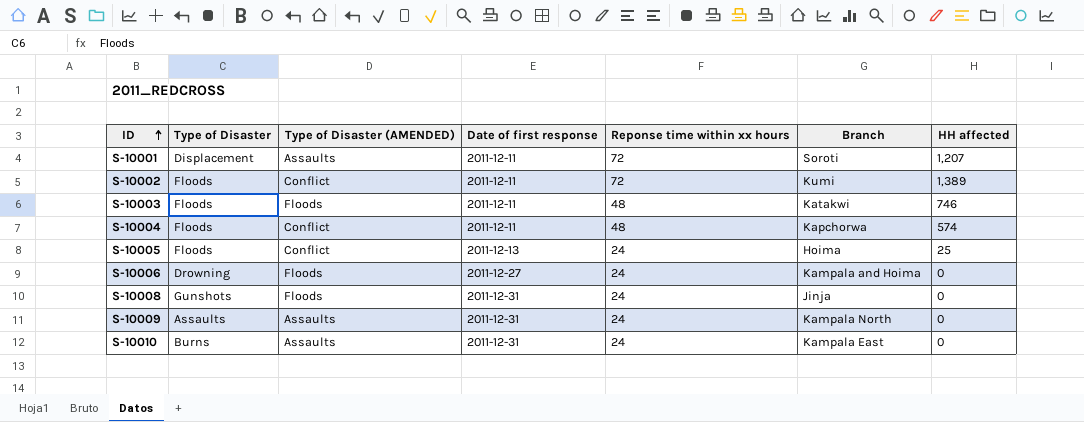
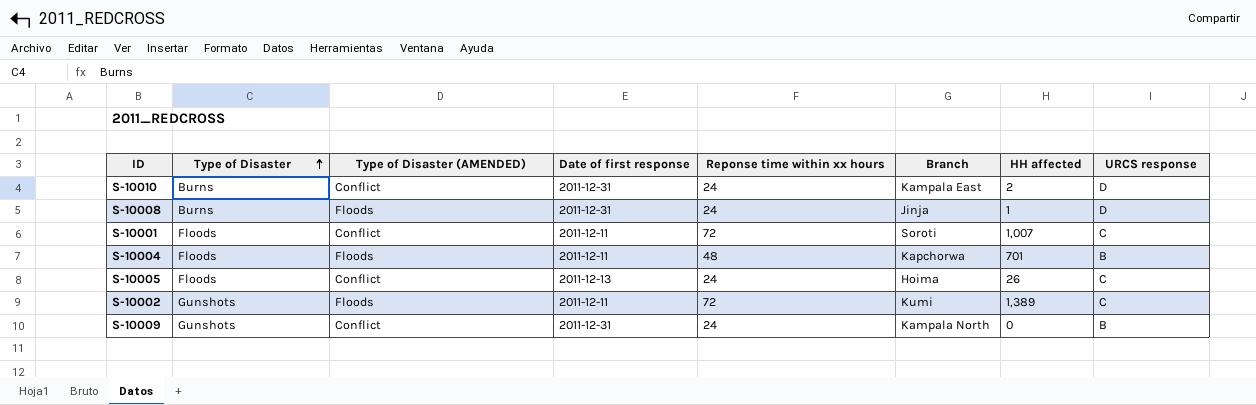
row order: ID ascending -> Type of Disaster ascending
column URCS response | position: none -> 8
row S-10003: Floods | Floods | 2011-12-11 | 48 | Katakwi | 746 -> none
row S-10006: Drowning | Floods | 2011-12-27 | 24 | Kampala and Hoima | 0 -> none
S-10010 | Type of Disaster (AMENDED): Assaults -> Conflict
S-10010 | HH affected: 0 -> 2
S-10008 | Type of Disaster: Gunshots -> Burns
S-10008 | HH affected: 0 -> 1
S-10001 | Type of Disaster: Displacement -> Floods
S-10001 | Type of Disaster (AMENDED): Assaults -> Conflict
S-10001 | HH affected: 1,207 -> 1,007
S-10004 | Type of Disaster (AMENDED): Conflict -> Floods
S-10004 | HH affected: 574 -> 701
S-10005 | HH affected: 25 -> 26
S-10002 | Type of Disaster: Floods -> Gunshots
S-10002 | Type of Disaster (AMENDED): Conflict -> Floods
S-10009 | Type of Disaster: Assaults -> Gunshots
S-10009 | Type of Disaster (AMENDED): Assaults -> Conflict

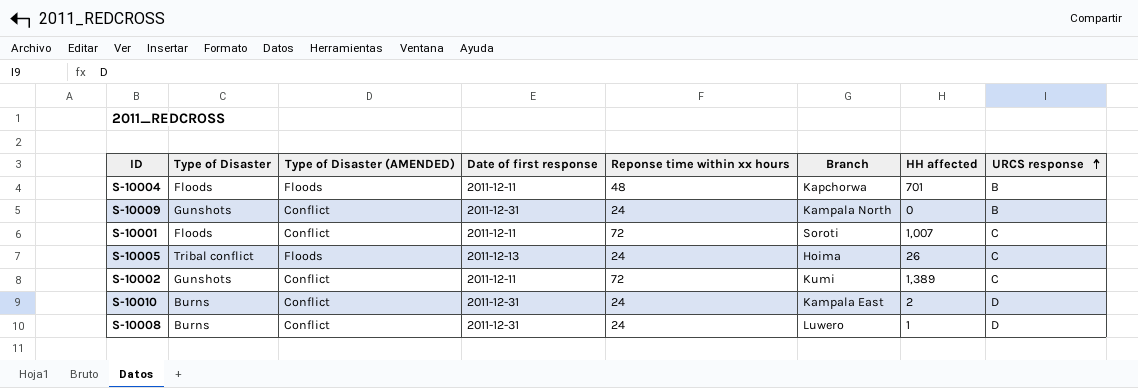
row order: Type of Disaster ascending -> URCS response ascending
S-10005 | Type of Disaster: Floods -> Tribal conflict
S-10005 | Type of Disaster (AMENDED): Conflict -> Floods
S-10002 | Type of Disaster (AMENDED): Floods -> Conflict
S-10008 | Type of Disaster (AMENDED): Floods -> Conflict
S-10008 | Branch: Jinja -> Luwero

